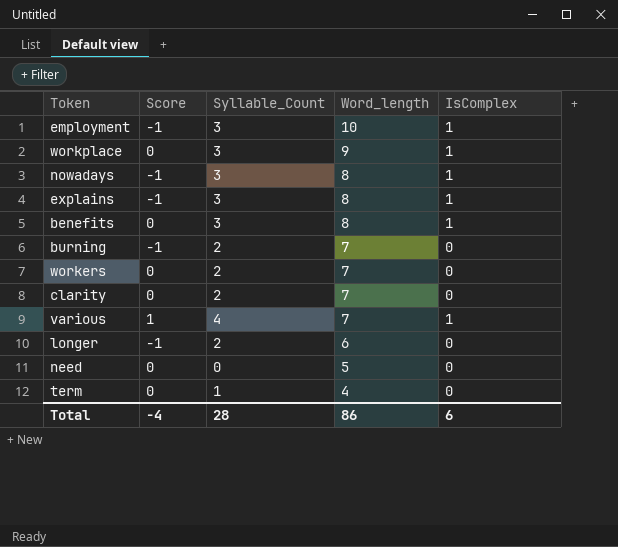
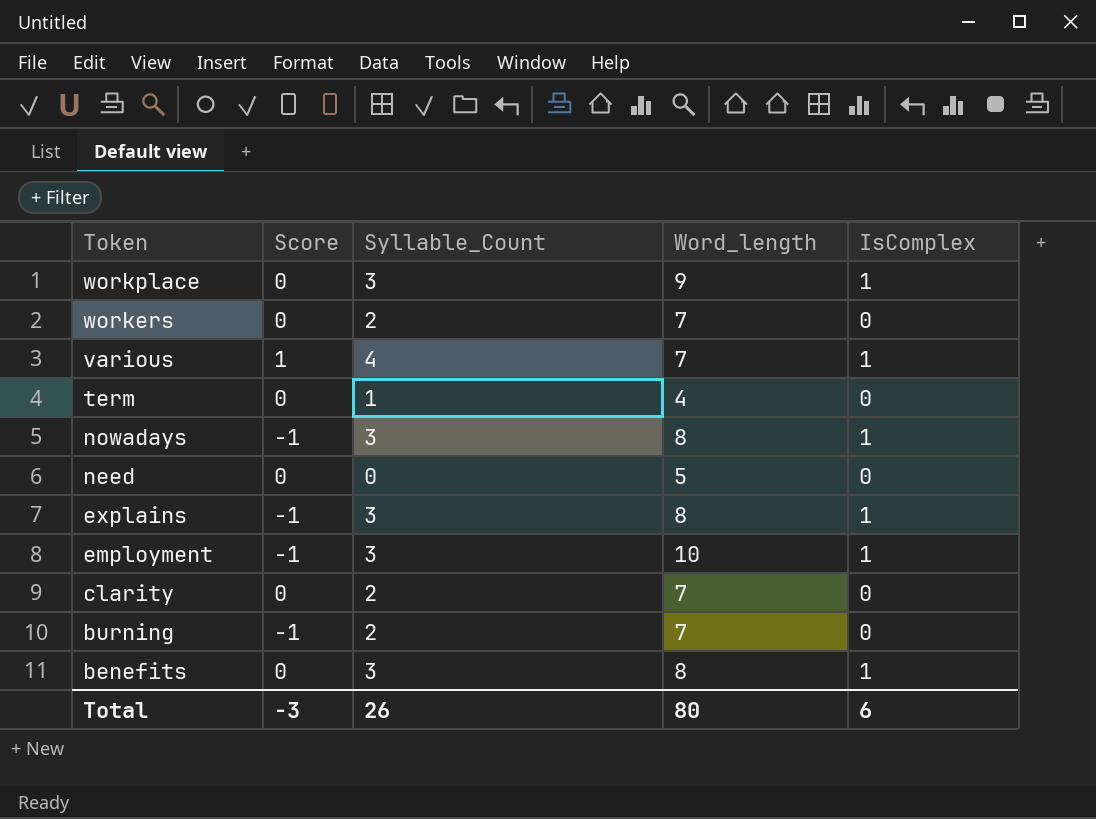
row order: Word_length descending -> Token descending
row longer: -1 | 2 | 6 | 0 -> none
Total | Score: -4 -> -3
Total | Syllable_Count: 28 -> 26
Total | Word_length: 86 -> 80

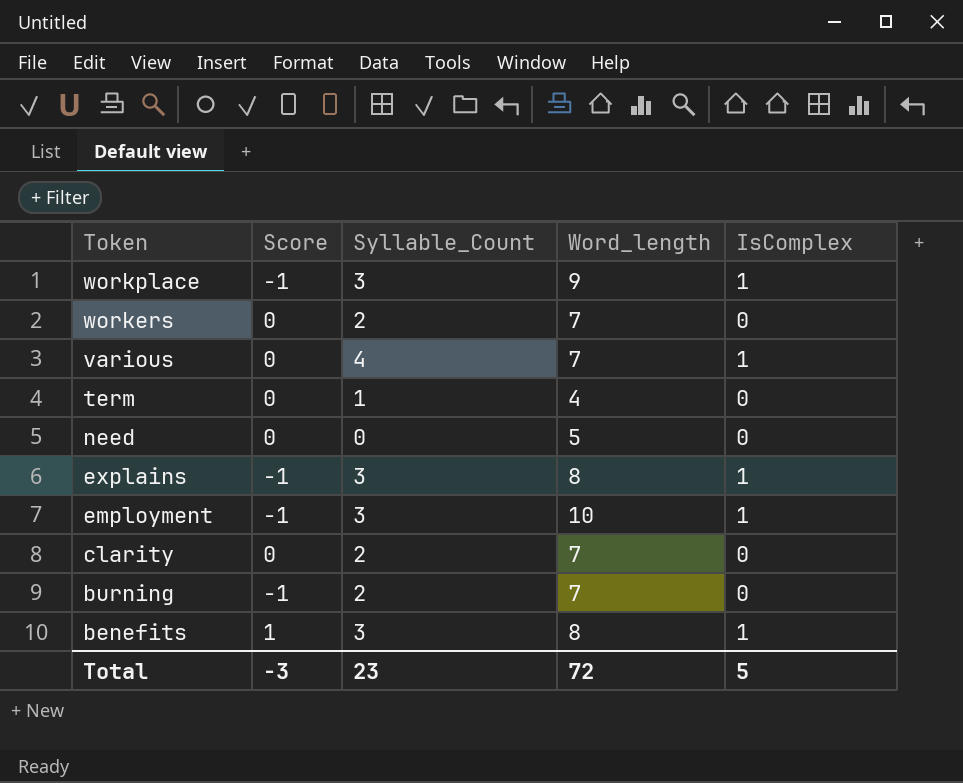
row nowadays: -1 | 3 | 8 | 1 -> none
workplace | Score: 0 -> -1
various | Score: 1 -> 0
benefits | Score: 0 -> 1
Total | Syllable_Count: 26 -> 23
Total | Word_length: 80 -> 72
Total | IsComplex: 6 -> 5

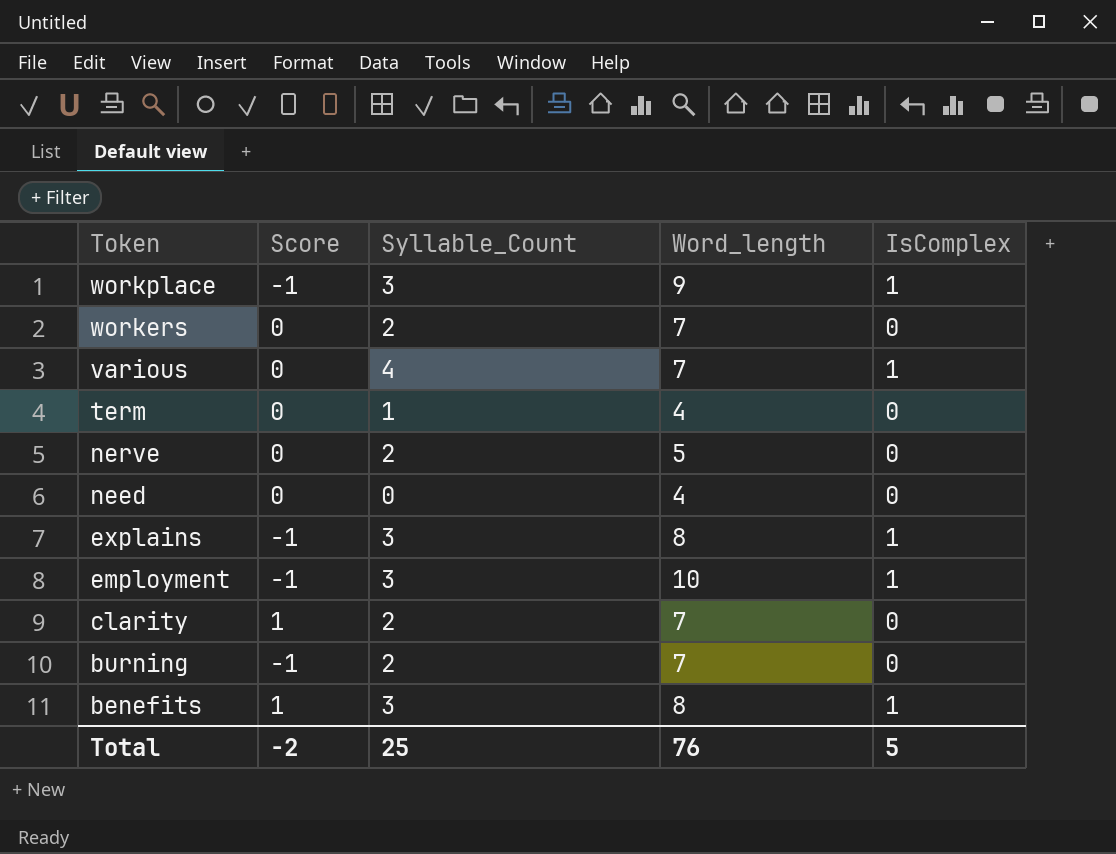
row nerve: none -> 0 | 2 | 5 | 0
need | Word_length: 5 -> 4
clarity | Score: 0 -> 1
Total | Score: -3 -> -2
Total | Syllable_Count: 23 -> 25
Total | Word_length: 72 -> 76

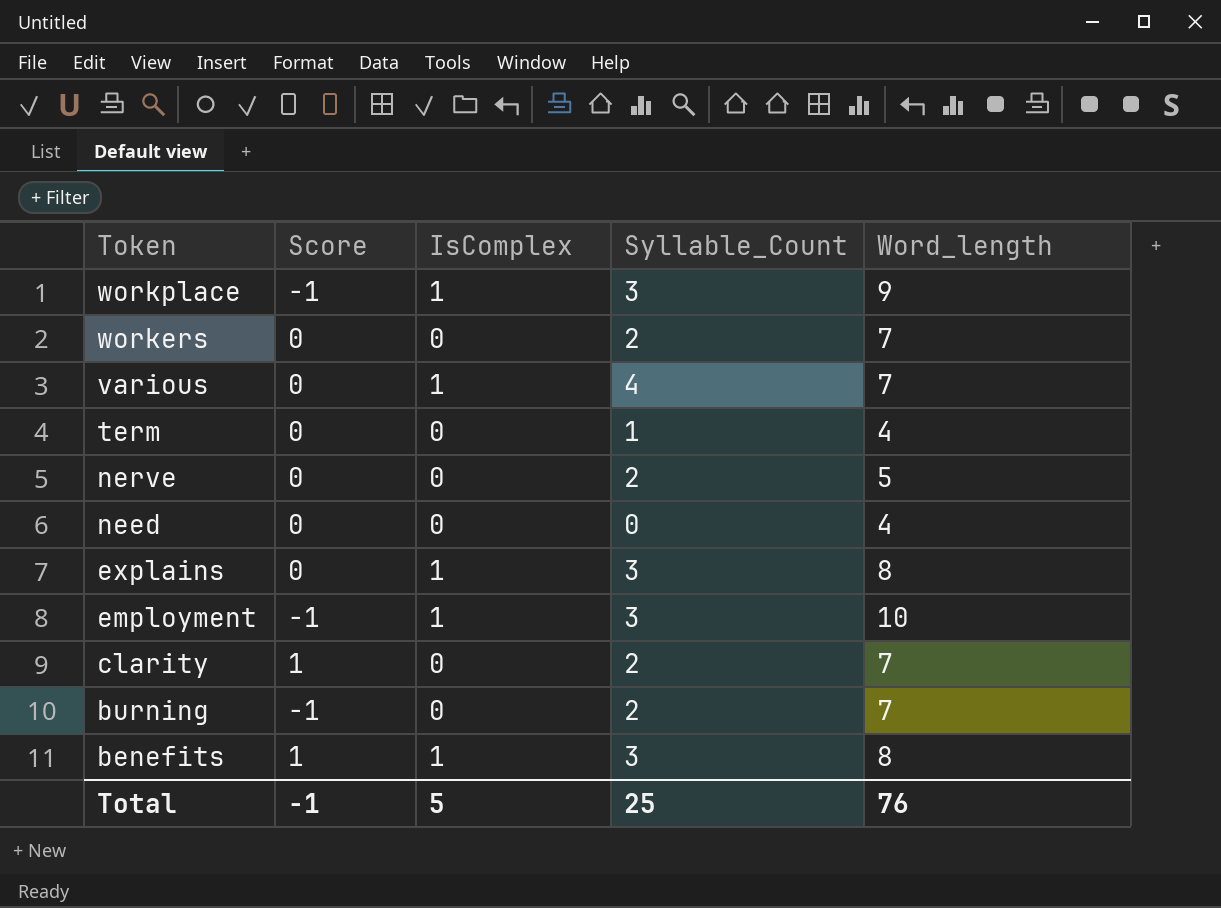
column IsComplex | position: 5 -> 3
explains | Score: -1 -> 0
Total | Score: -2 -> -1

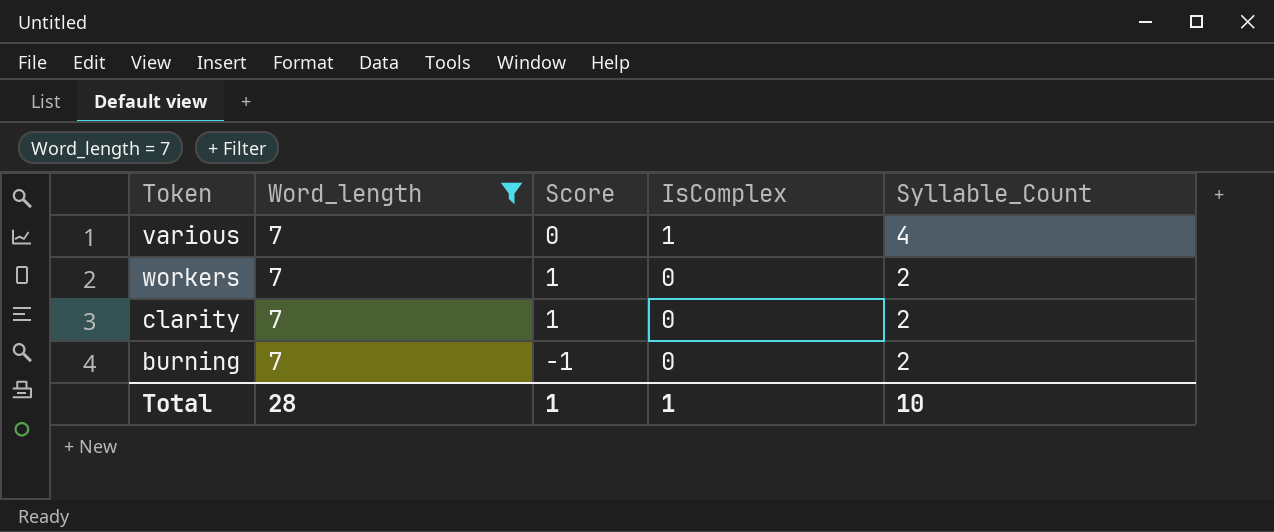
filter: none -> Word_length = 7
row order: Token descending -> IsComplex descending
column Word_length | position: 5 -> 2
workers | Score: 0 -> 1
Total | Word_length: 76 -> 28
Total | Score: -1 -> 1
Total | IsComplex: 5 -> 1
Total | Syllable_Count: 25 -> 10

